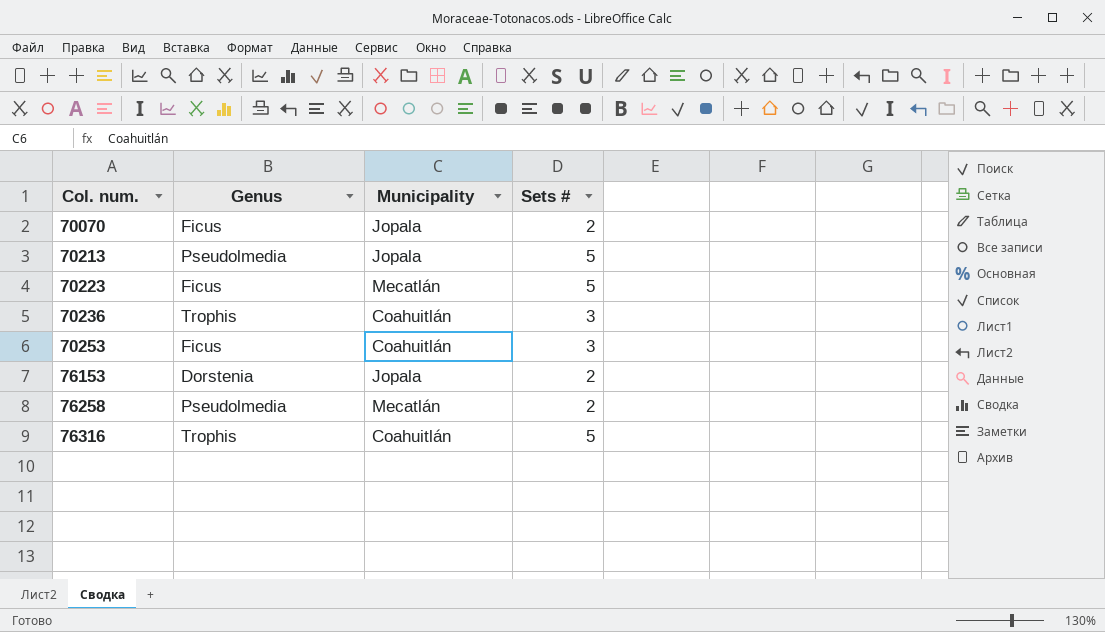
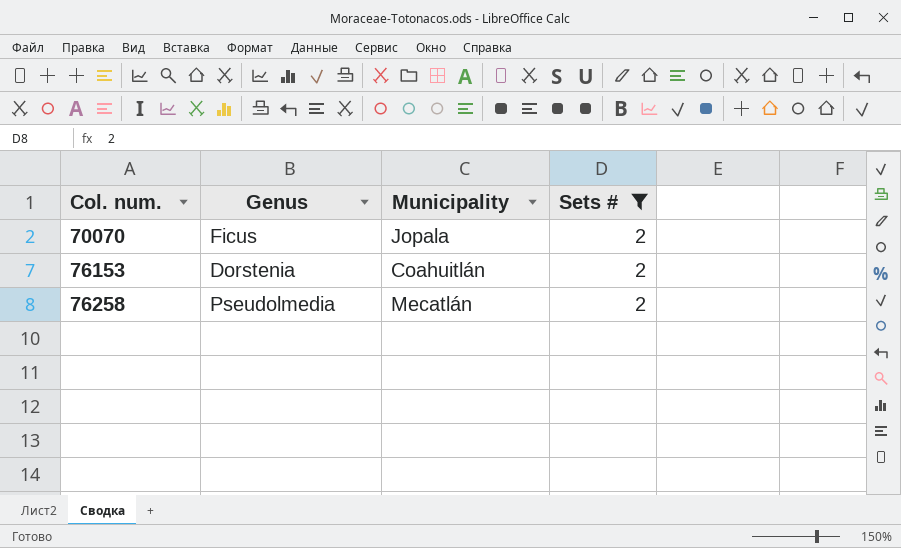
filter: none -> Sets # = 2
76153 | Municipality: Jopala -> Coahuitlán

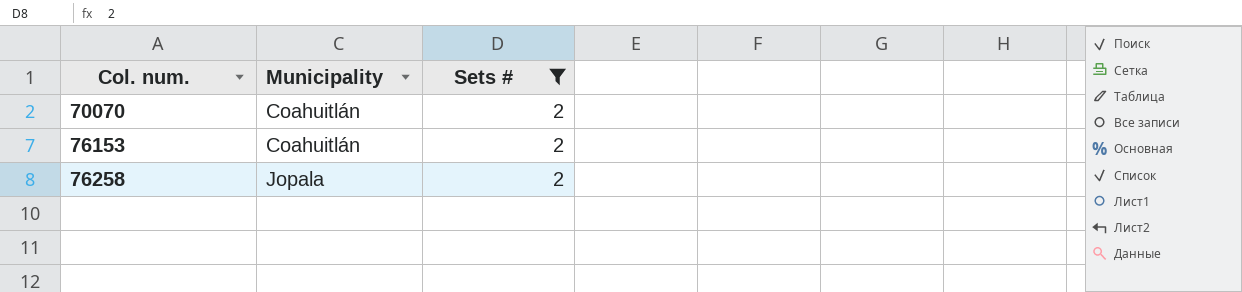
column Genus | position: 2 -> none
70070 | Municipality: Jopala -> Coahuitlán
76258 | Municipality: Mecatlán -> Jopala

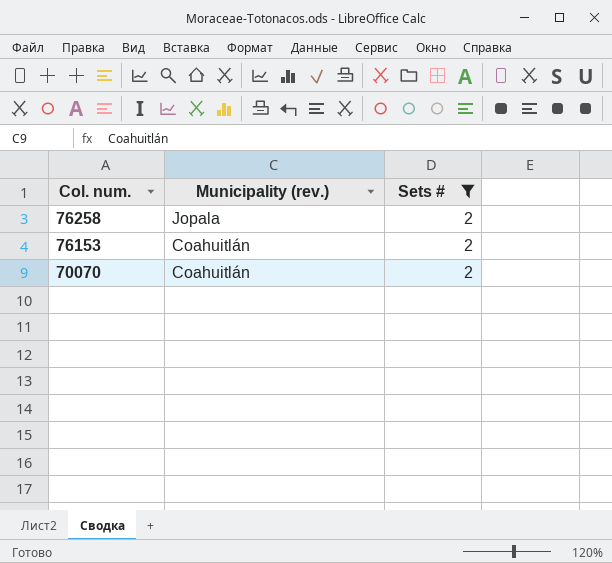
row order: Col. num. ascending -> Col. num. descending
column name: Municipality -> Municipality (rev.)

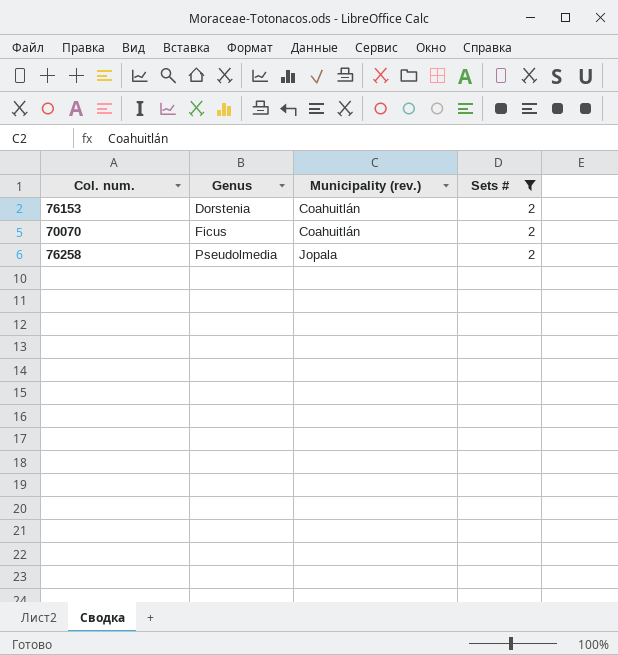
row order: Col. num. descending -> Genus ascending
column Genus | position: none -> 2

